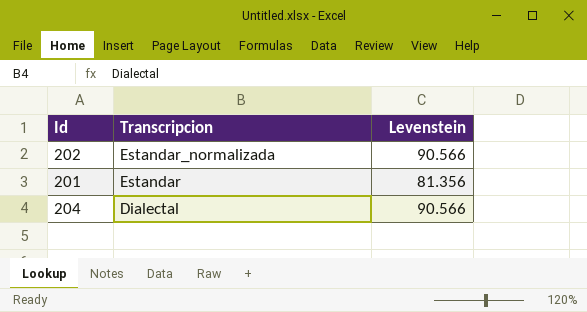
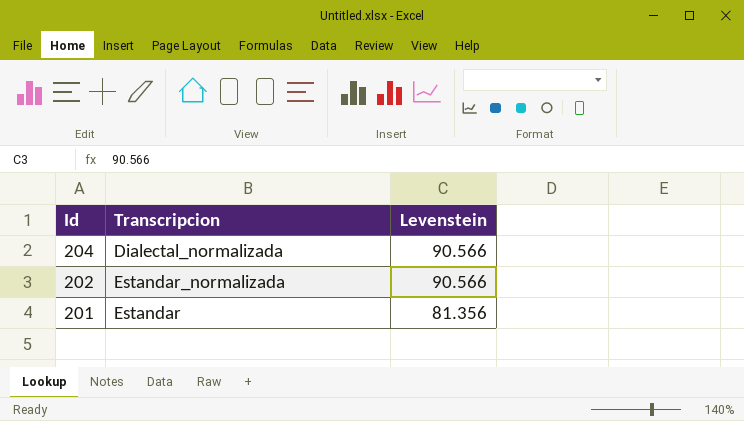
row order: Transcripcion descending -> Id descending
204 | Transcripcion: Dialectal -> Dialectal_normalizada

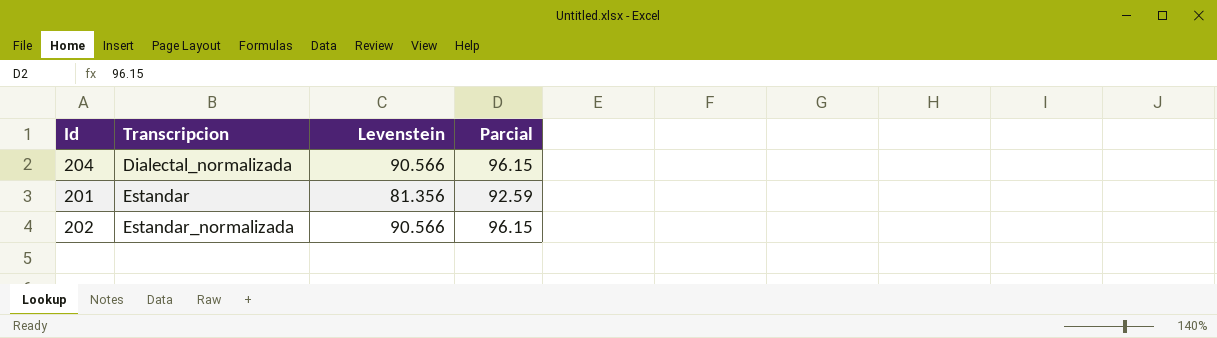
row order: Id descending -> Transcripcion ascending
column Parcial | position: none -> 4

